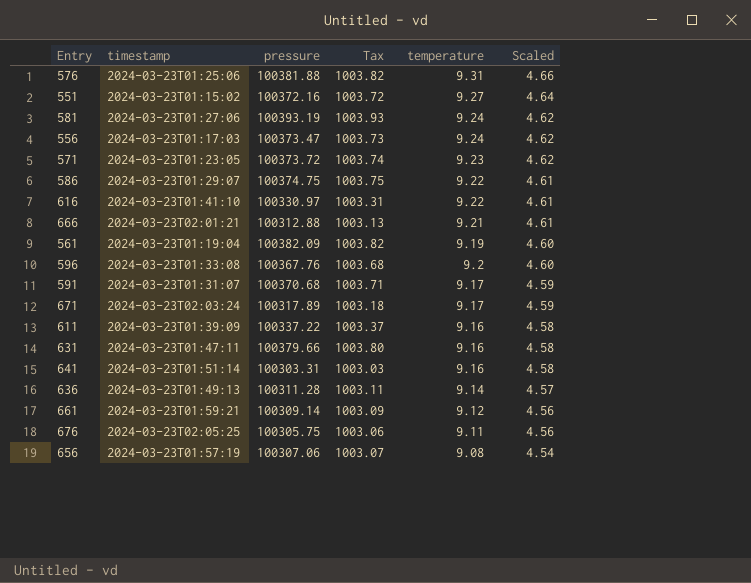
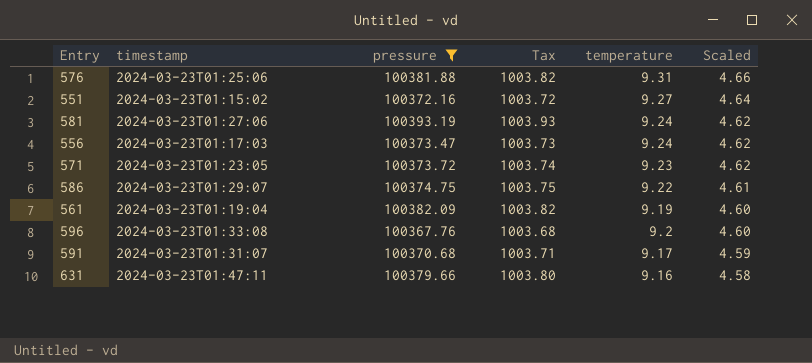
filter: none -> pressure >= 100367.76

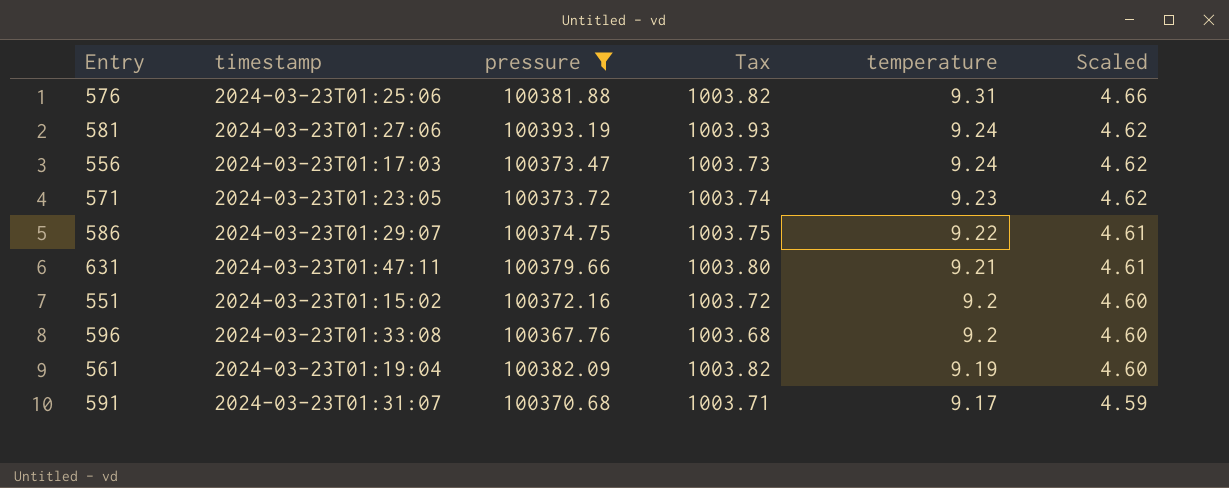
row order: Scaled descending -> temperature descending
631 | temperature: 9.16 -> 9.21
631 | Scaled: 4.58 -> 4.61
551 | temperature: 9.27 -> 9.2
551 | Scaled: 4.64 -> 4.60

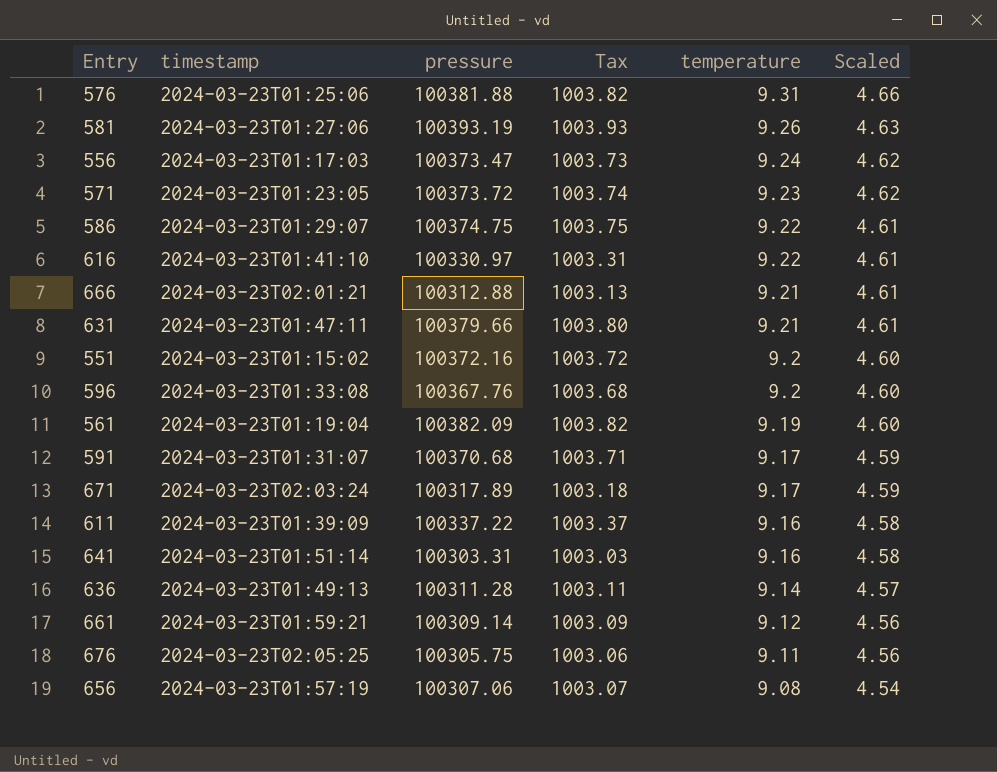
filter: pressure >= 100367.76 -> none
581 | temperature: 9.24 -> 9.26
581 | Scaled: 4.62 -> 4.63

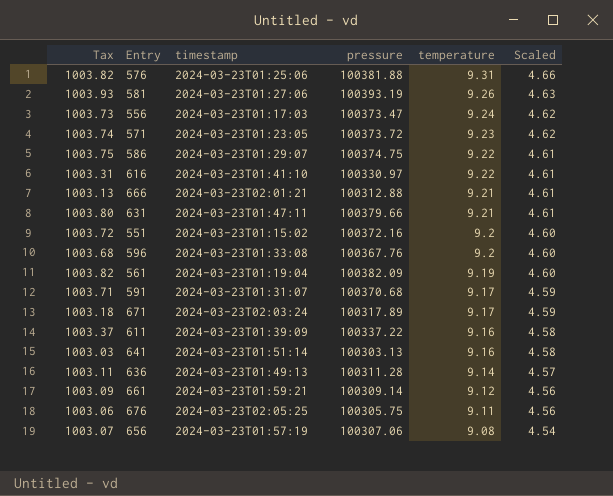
column Tax | position: 4 -> 1
641 | pressure: 100303.31 -> 100303.13

